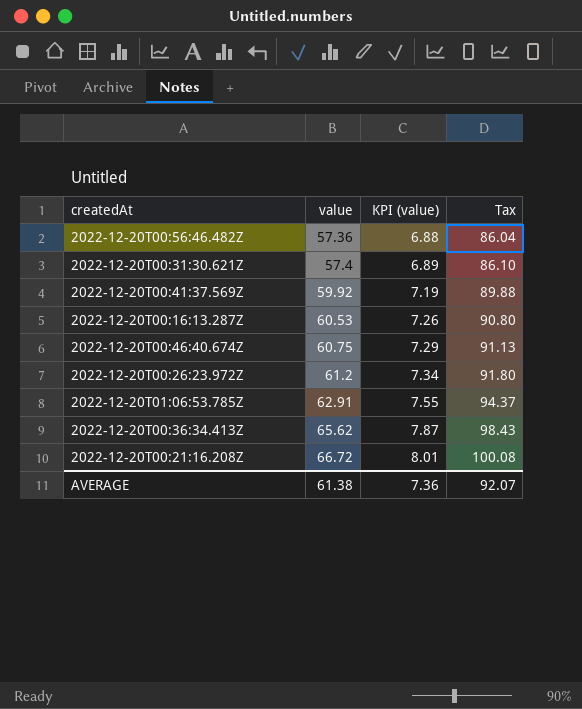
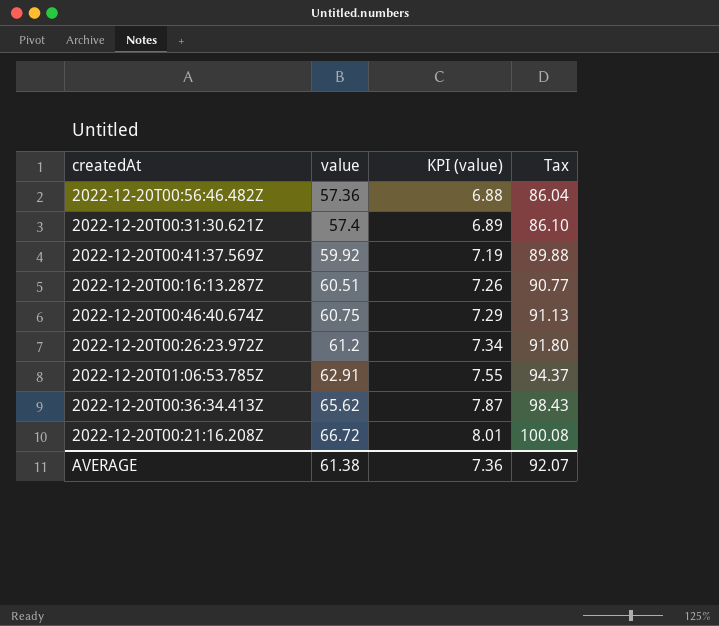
2022-12-20T00:16:13.287Z | value: 60.53 -> 60.51
2022-12-20T00:16:13.287Z | Tax: 90.80 -> 90.77

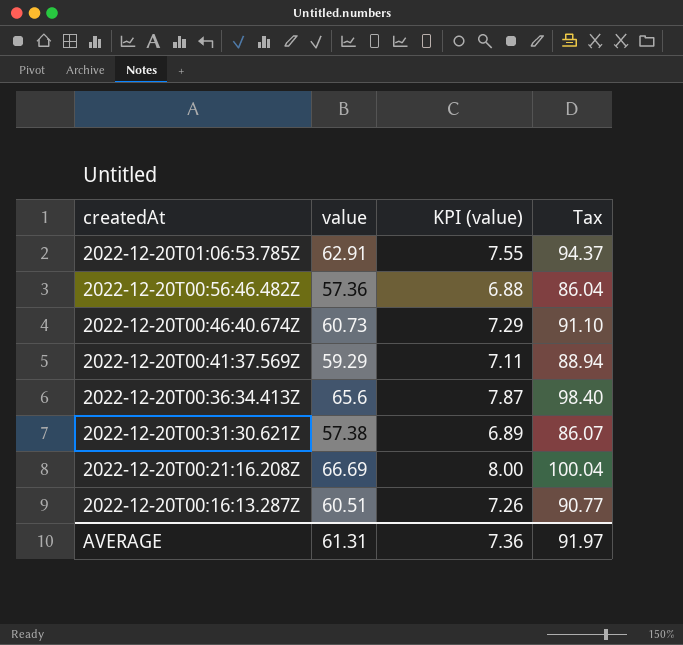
row order: value ascending -> createdAt descending
row 2022-12-20T00:26:23.972Z: 61.2 | 7.34 | 91.80 -> none
2022-12-20T00:46:40.674Z | value: 60.75 -> 60.73
2022-12-20T00:46:40.674Z | Tax: 91.13 -> 91.10
2022-12-20T00:41:37.569Z | value: 59.92 -> 59.29
2022-12-20T00:41:37.569Z | KPI (value): 7.19 -> 7.11
2022-12-20T00:41:37.569Z | Tax: 89.88 -> 88.94
2022-12-20T00:36:34.413Z | value: 65.62 -> 65.6
2022-12-20T00:36:34.413Z | Tax: 98.43 -> 98.40
2022-12-20T00:31:30.621Z | value: 57.4 -> 57.38
2022-12-20T00:31:30.621Z | Tax: 86.10 -> 86.07
2022-12-20T00:21:16.208Z | value: 66.72 -> 66.69
2022-12-20T00:21:16.208Z | KPI (value): 8.01 -> 8.00
2022-12-20T00:21:16.208Z | Tax: 100.08 -> 100.04
AVERAGE | value: 61.38 -> 61.31
AVERAGE | Tax: 92.07 -> 91.97

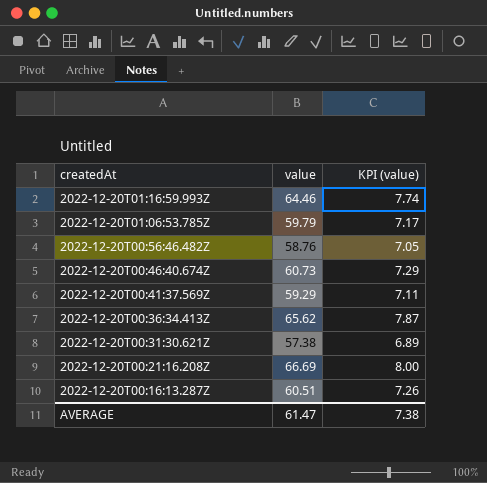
column Tax | formula: [value] * 1.5 -> none
row 2022-12-20T01:16:59.993Z: none -> 64.46 | 7.74
2022-12-20T01:06:53.785Z | value: 62.91 -> 59.79
2022-12-20T01:06:53.785Z | KPI (value): 7.55 -> 7.17
2022-12-20T00:56:46.482Z | value: 57.36 -> 58.76
2022-12-20T00:56:46.482Z | KPI (value): 6.88 -> 7.05
2022-12-20T00:36:34.413Z | value: 65.6 -> 65.62
AVERAGE | value: 61.31 -> 61.47
AVERAGE | KPI (value): 7.36 -> 7.38

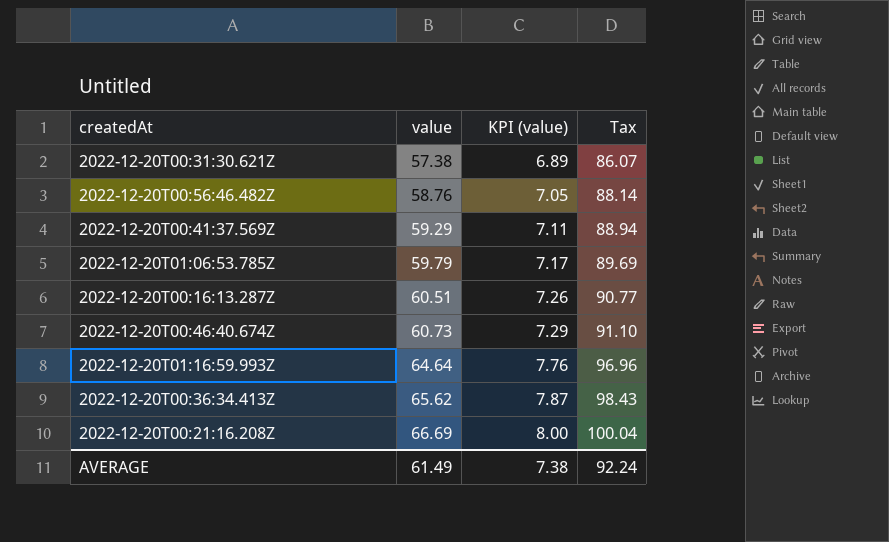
row order: createdAt descending -> value ascending
column Tax | formula: none -> [value] * 1.5
2022-12-20T01:16:59.993Z | value: 64.46 -> 64.64
2022-12-20T01:16:59.993Z | KPI (value): 7.74 -> 7.76
AVERAGE | value: 61.47 -> 61.49

